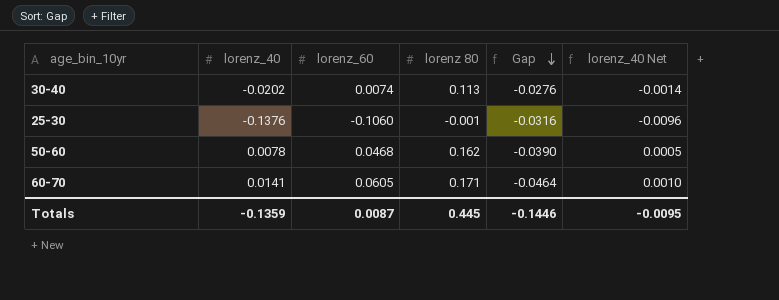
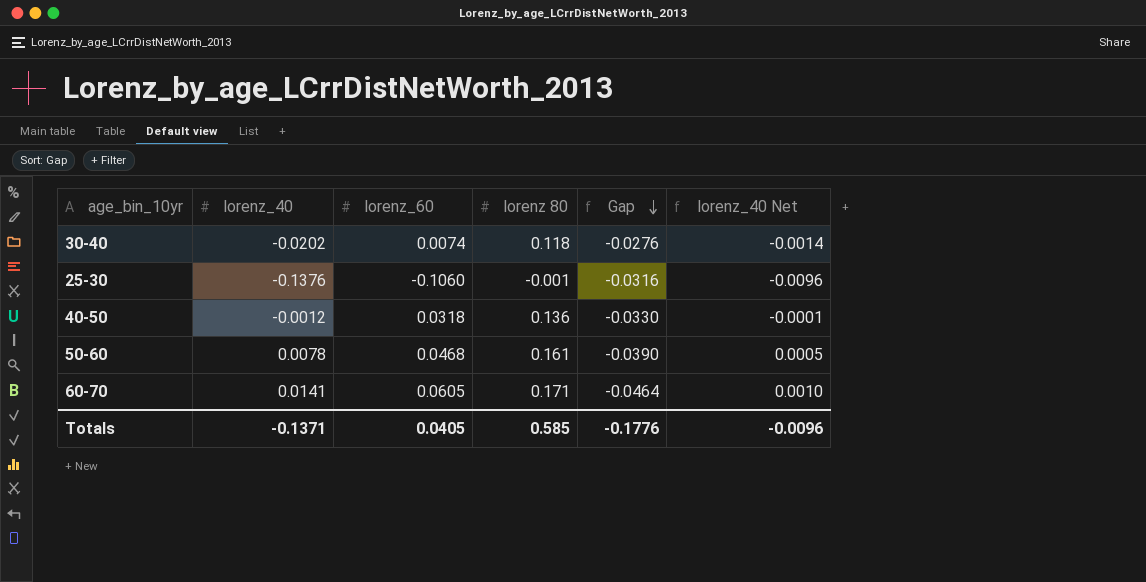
30-40 | lorenz 80: 0.113 -> 0.118
row 40-50: none -> -0.0012 | 0.0318 | 0.136 | -0.0330 | -0.0001
50-60 | lorenz 80: 0.162 -> 0.161
Totals | lorenz_40: -0.1359 -> -0.1371
Totals | lorenz_60: 0.0087 -> 0.0405
Totals | lorenz 80: 0.445 -> 0.585
Totals | Gap: -0.1446 -> -0.1776
Totals | lorenz_40 Net: -0.0095 -> -0.0096

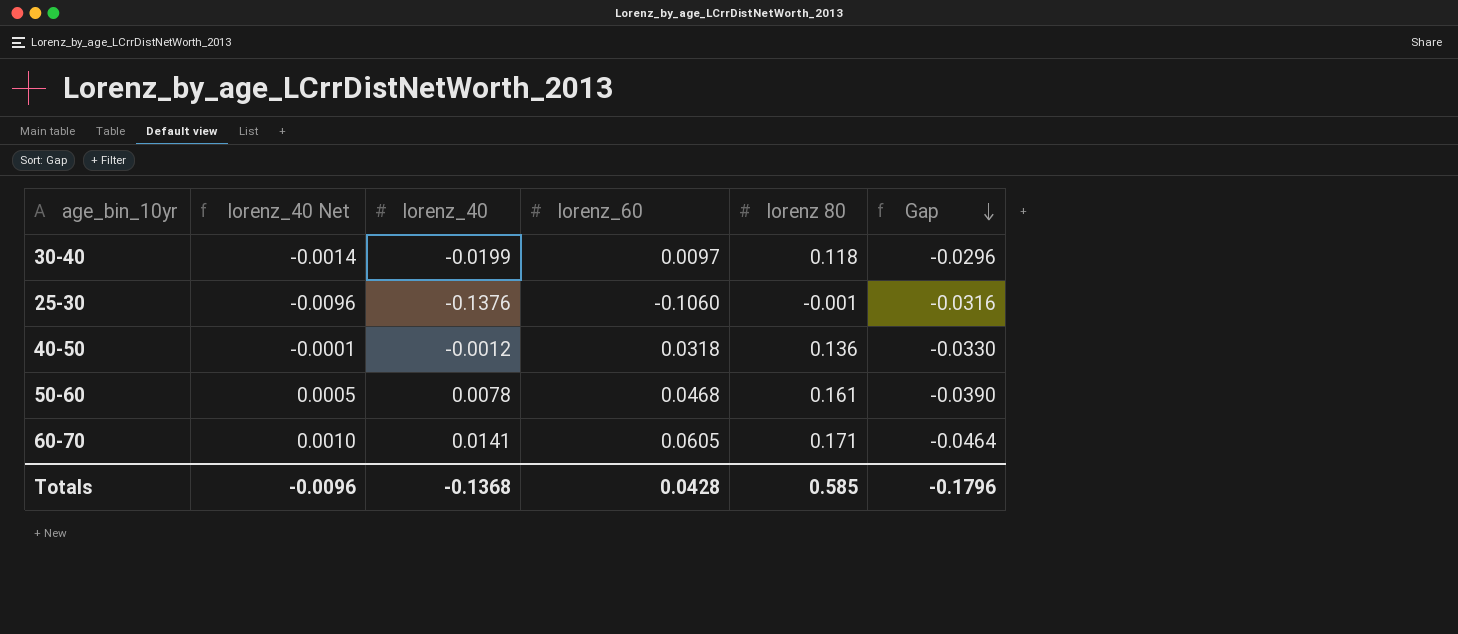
column lorenz_40 Net | position: 6 -> 2
30-40 | lorenz_40: -0.0202 -> -0.0199
30-40 | lorenz_60: 0.0074 -> 0.0097
30-40 | Gap: -0.0276 -> -0.0296
Totals | lorenz_40: -0.1371 -> -0.1368
Totals | lorenz_60: 0.0405 -> 0.0428
Totals | Gap: -0.1776 -> -0.1796

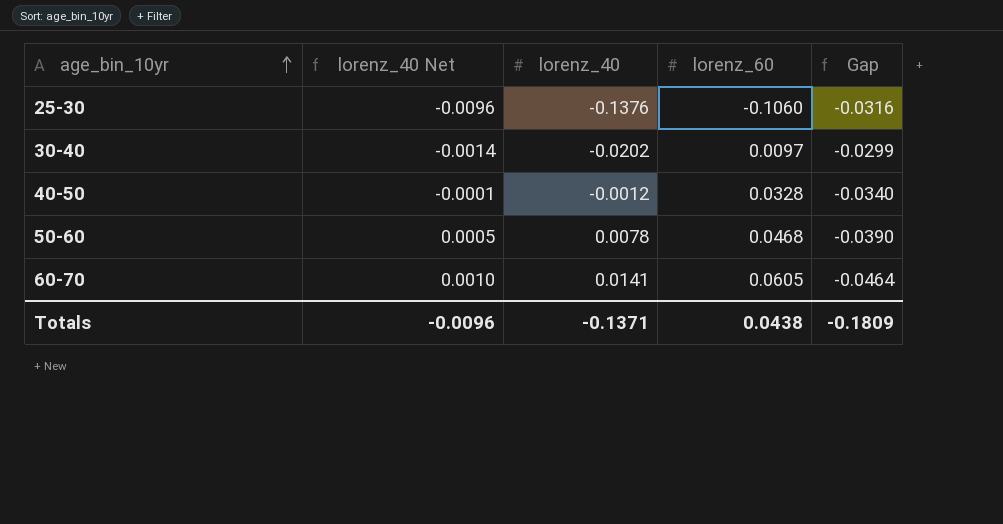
row order: Gap descending -> age_bin_10yr ascending
column lorenz 80 | position: 5 -> none
30-40 | lorenz_40: -0.0199 -> -0.0202
30-40 | Gap: -0.0296 -> -0.0299
40-50 | lorenz_60: 0.0318 -> 0.0328
40-50 | Gap: -0.0330 -> -0.0340
Totals | lorenz_40: -0.1368 -> -0.1371
Totals | lorenz_60: 0.0428 -> 0.0438
Totals | Gap: -0.1796 -> -0.1809

